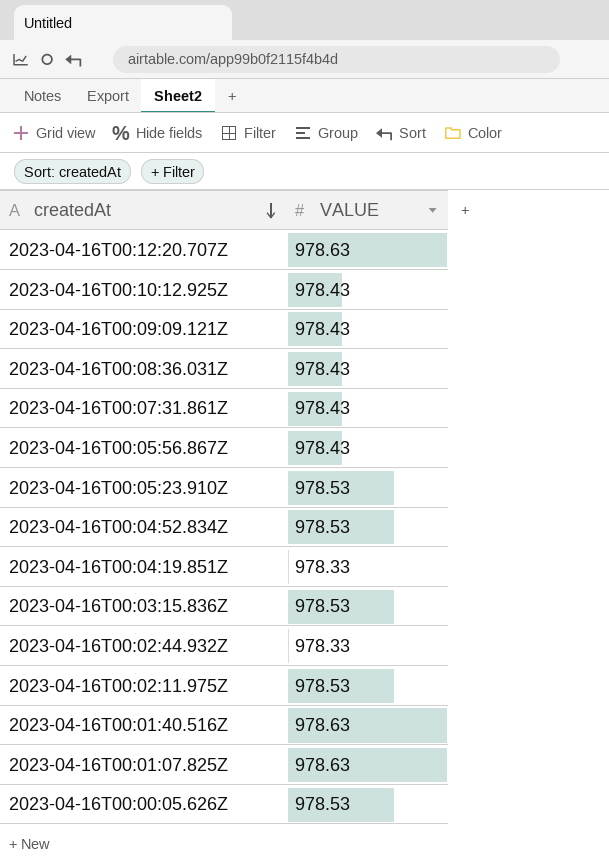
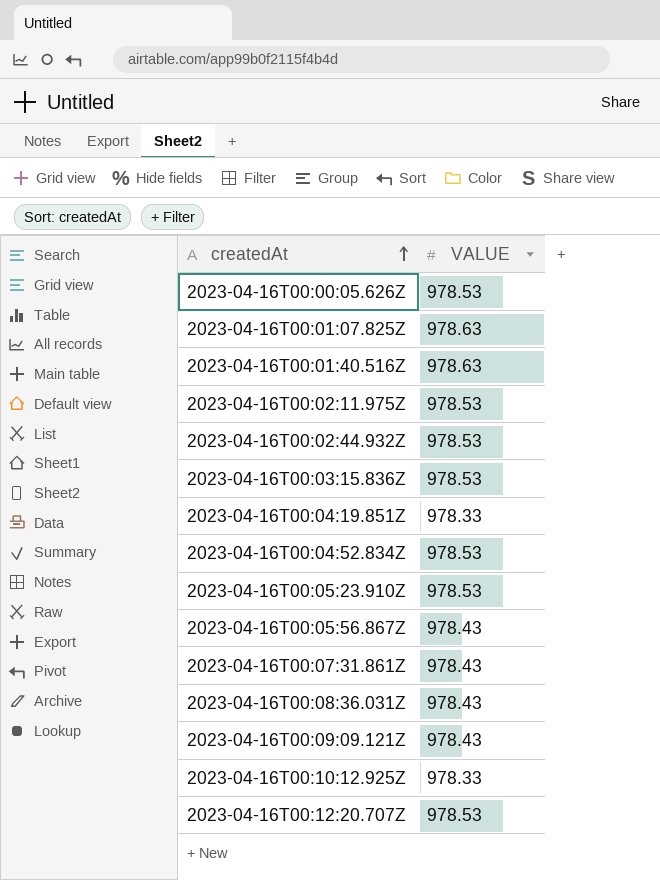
row order: createdAt descending -> createdAt ascending
2023-04-16T00:02:44.932Z | VALUE: 978.33 -> 978.53
2023-04-16T00:10:12.925Z | VALUE: 978.43 -> 978.33
2023-04-16T00:12:20.707Z | VALUE: 978.63 -> 978.53

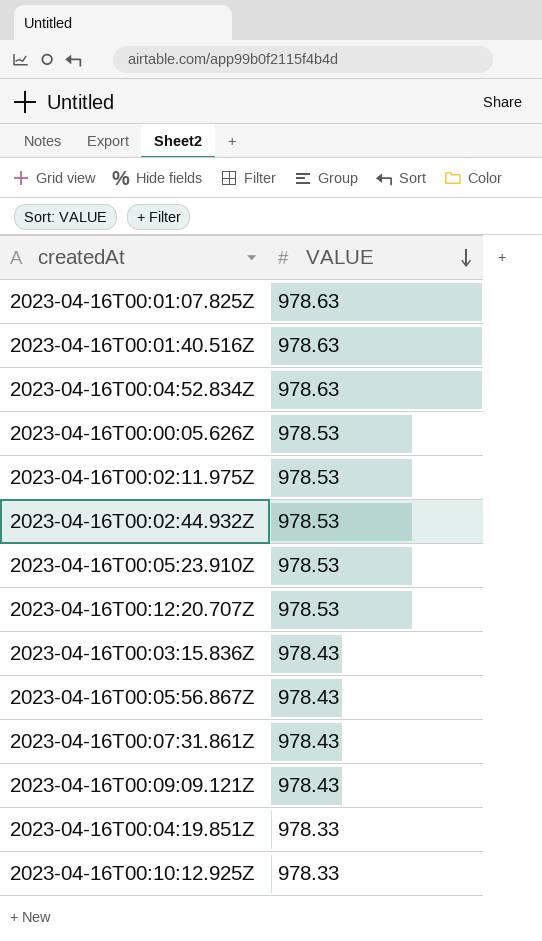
row order: createdAt ascending -> VALUE descending
row 2023-04-16T00:08:36.031Z: 978.43 -> none
2023-04-16T00:04:52.834Z | VALUE: 978.53 -> 978.63
2023-04-16T00:03:15.836Z | VALUE: 978.53 -> 978.43

